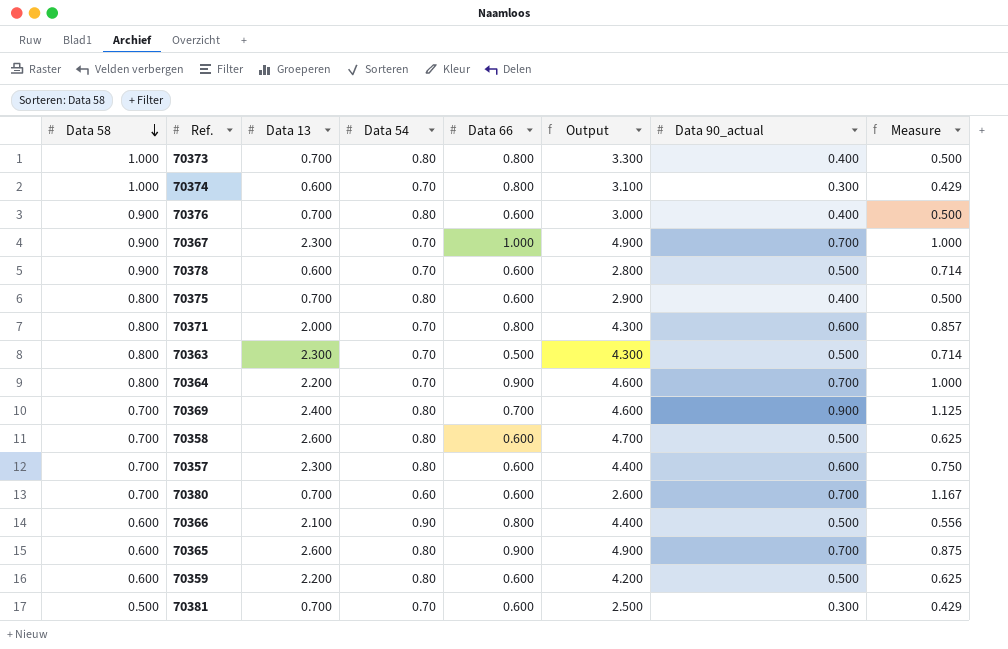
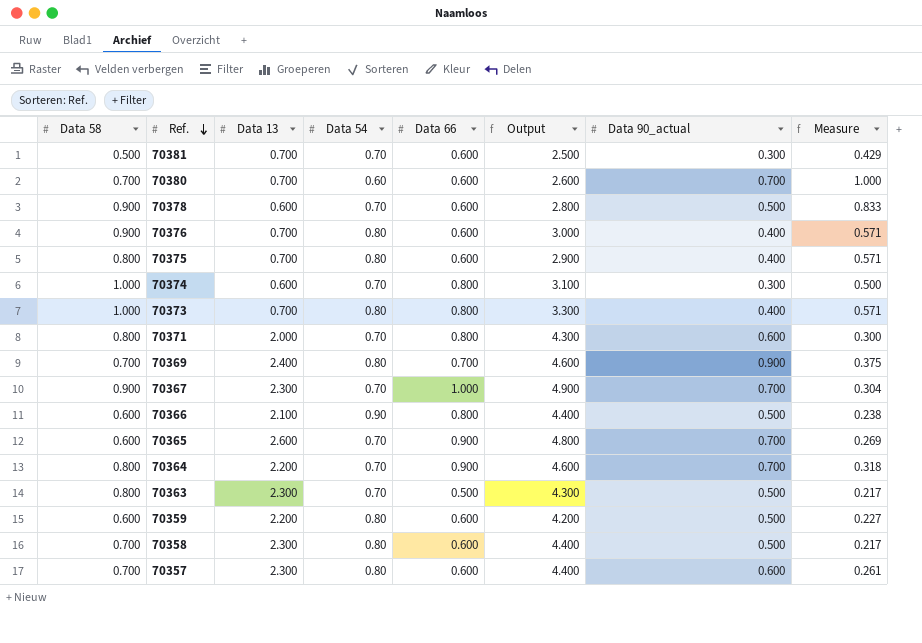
row order: Data 58 descending -> Ref. descending
column Measure | formula: [Data 90_actual] / [Data 54] -> [Data 90_actual] / [Data 13]
70365 | Data 54: 0.80 -> 0.70
70365 | Output: 4.900 -> 4.800
70358 | Data 13: 2.600 -> 2.300
70358 | Output: 4.700 -> 4.400

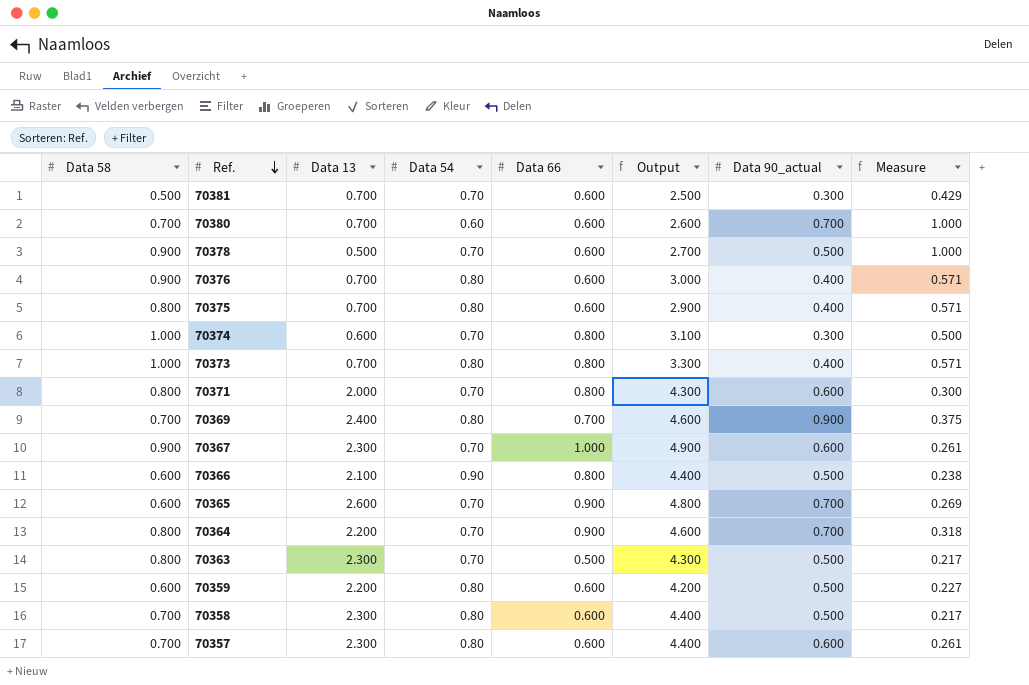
70378 | Data 13: 0.600 -> 0.500
70378 | Output: 2.800 -> 2.700
70378 | Measure: 0.833 -> 1.000
70367 | Data 90_actual: 0.700 -> 0.600
70367 | Measure: 0.304 -> 0.261

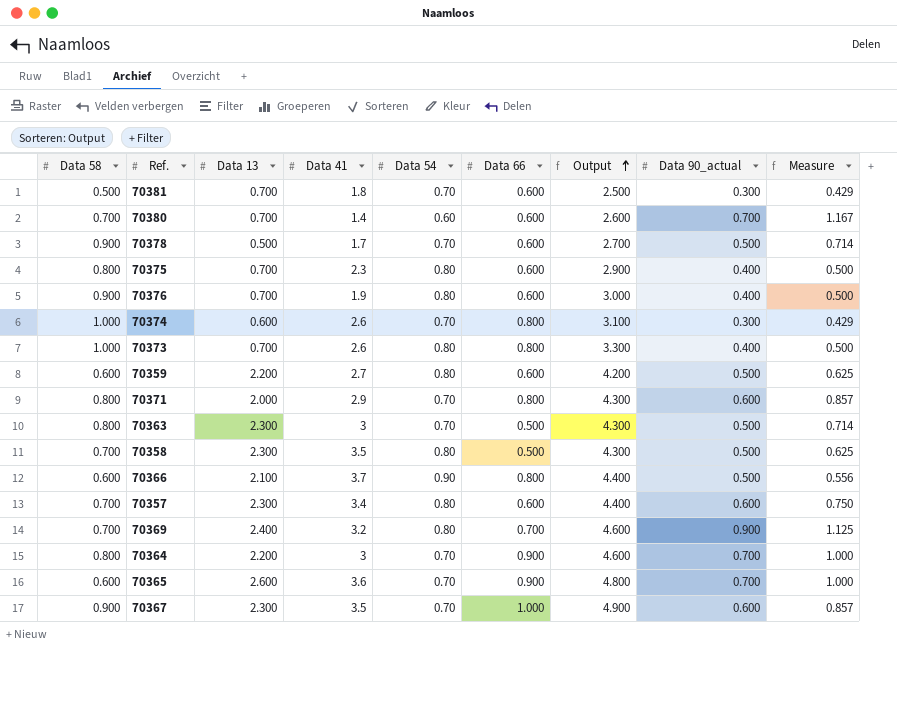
row order: Ref. descending -> Output ascending
column Data 41 | position: none -> 4
column Measure | formula: [Data 90_actual] / [Data 13] -> [Data 90_actual] / [Data 54]
70358 | Data 66: 0.600 -> 0.500
70358 | Output: 4.400 -> 4.300

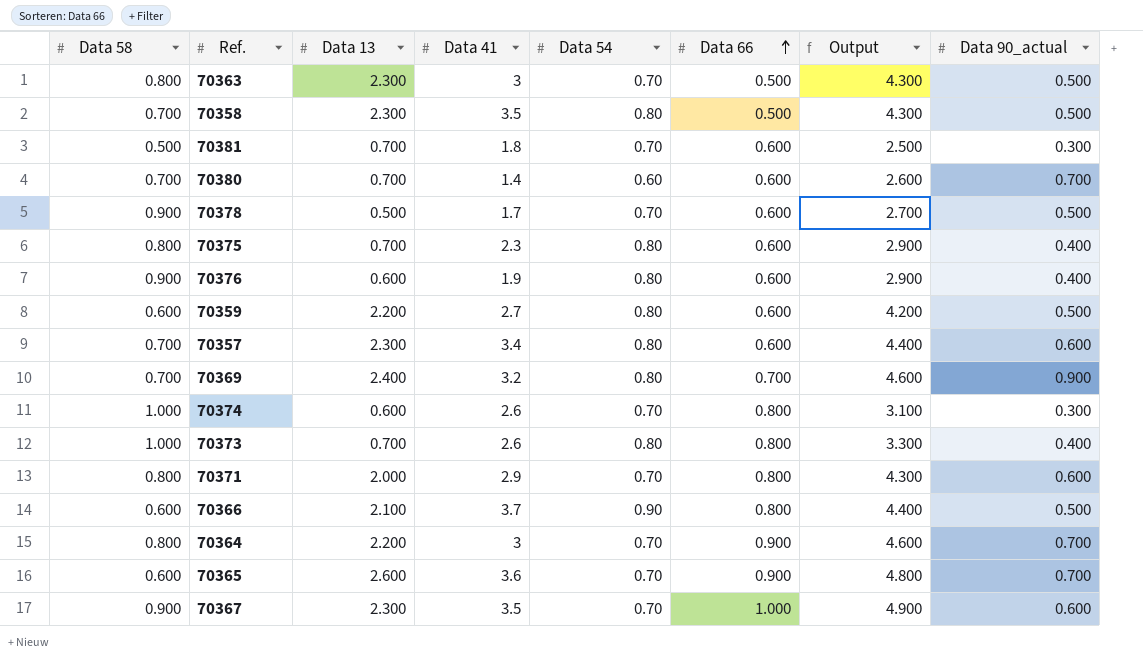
row order: Output ascending -> Data 66 ascending
column Measure | formula: [Data 90_actual] / [Data 54] -> none
70376 | Data 13: 0.700 -> 0.600
70376 | Output: 3.000 -> 2.900

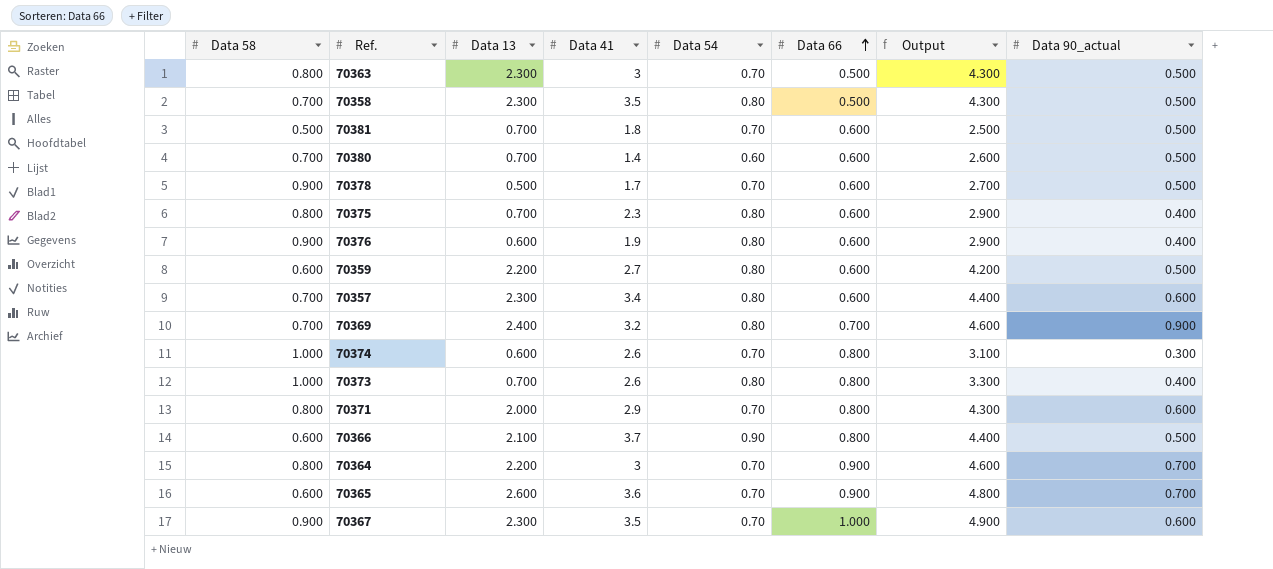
70381 | Data 90_actual: 0.300 -> 0.500
70380 | Data 90_actual: 0.700 -> 0.500

